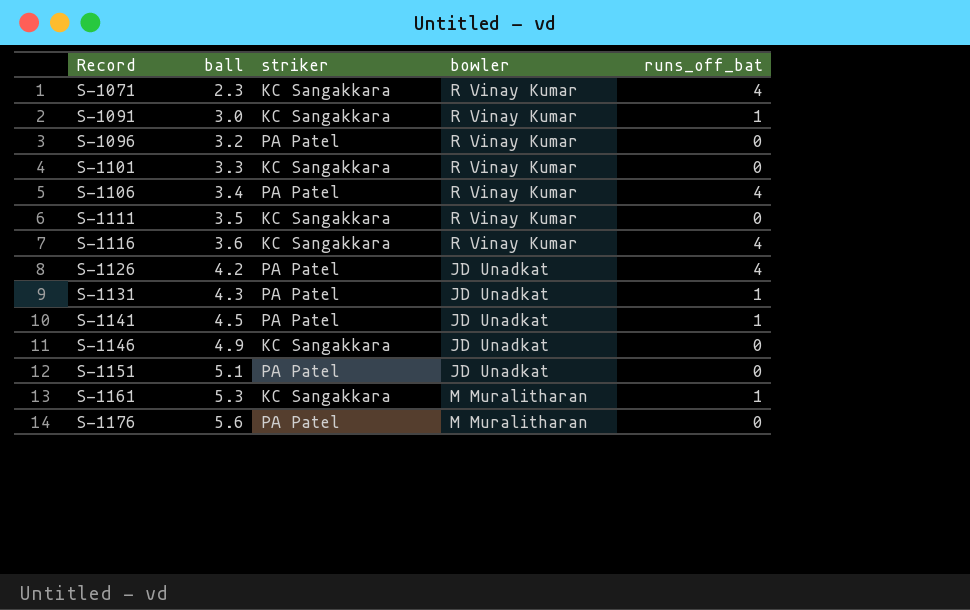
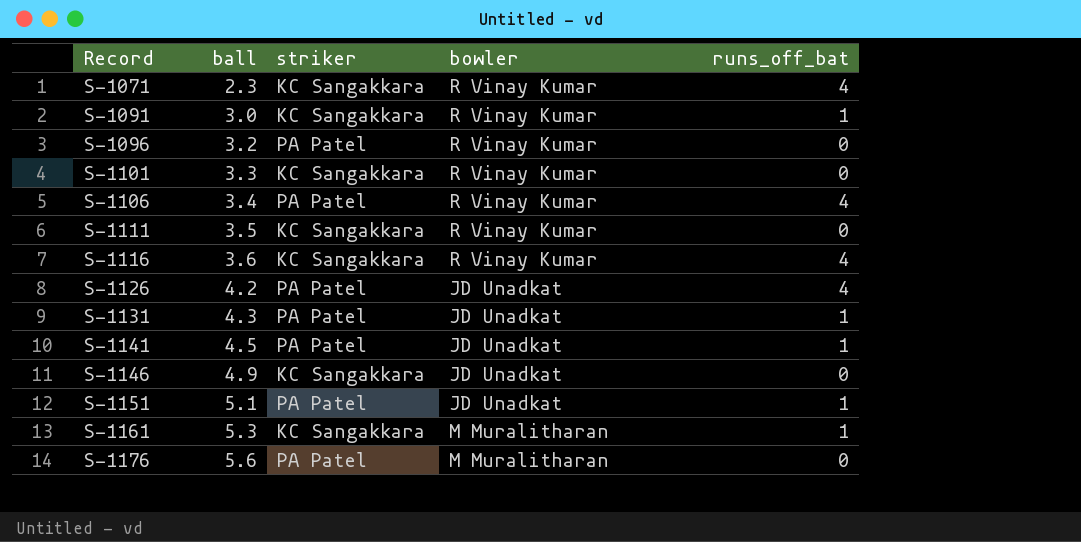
S-1151 | runs_off_bat: 0 -> 1

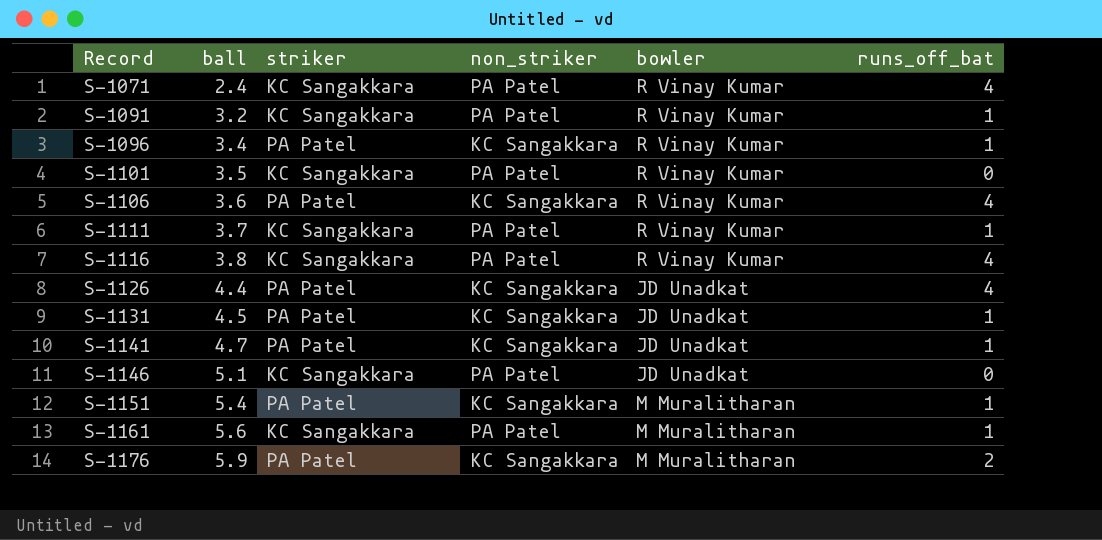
column non_striker | position: none -> 4
S-1071 | ball: 2.3 -> 2.4
S-1091 | ball: 3.0 -> 3.2
S-1096 | ball: 3.2 -> 3.4
S-1096 | runs_off_bat: 0 -> 1
S-1101 | ball: 3.3 -> 3.5
S-1106 | ball: 3.4 -> 3.6
S-1111 | ball: 3.5 -> 3.7
S-1111 | runs_off_bat: 0 -> 1
S-1116 | ball: 3.6 -> 3.8
S-1126 | ball: 4.2 -> 4.4
S-1131 | ball: 4.3 -> 4.5
S-1141 | ball: 4.5 -> 4.7
S-1146 | ball: 4.9 -> 5.1
S-1151 | ball: 5.1 -> 5.4
S-1151 | bowler: JD Unadkat -> M Muralitharan
S-1161 | ball: 5.3 -> 5.6
S-1176 | ball: 5.6 -> 5.9
S-1176 | runs_off_bat: 0 -> 2

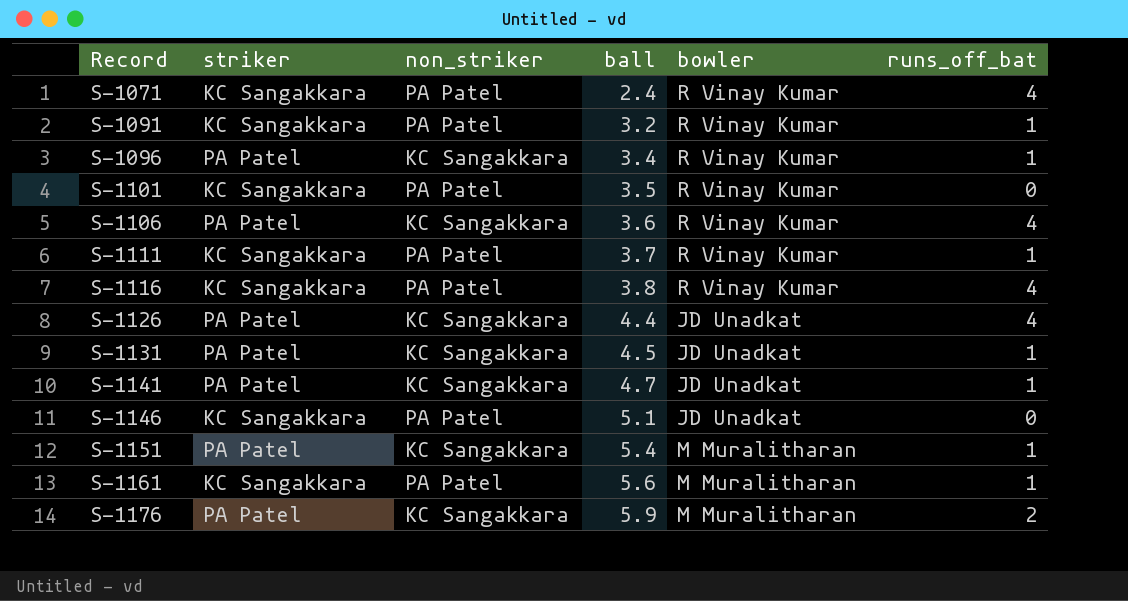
column ball | position: 2 -> 4

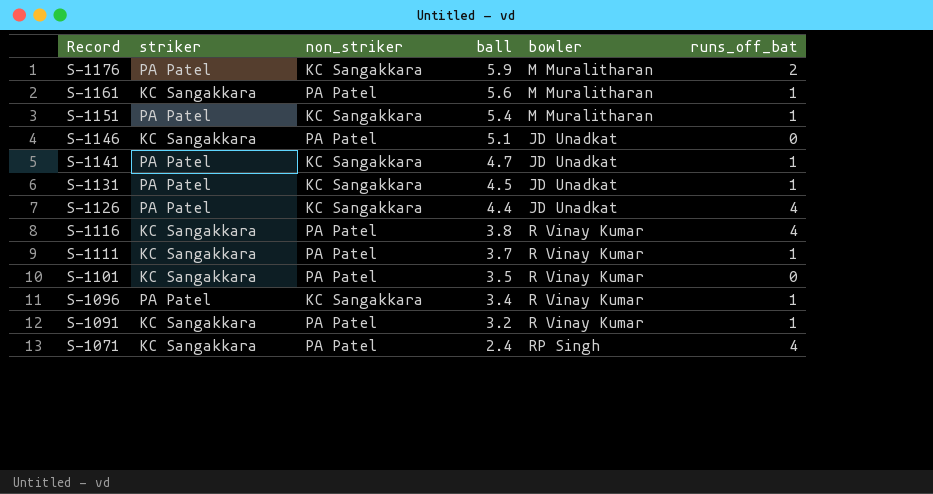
row order: Record ascending -> Record descending
row S-1106: PA Patel | KC Sangakkara | 3.6 | R Vinay Kumar | 4 -> none
S-1071 | bowler: R Vinay Kumar -> RP Singh

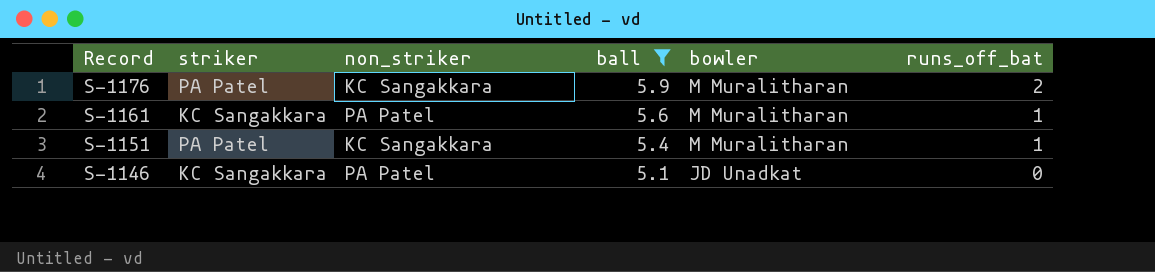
filter: none -> ball >= 5.1

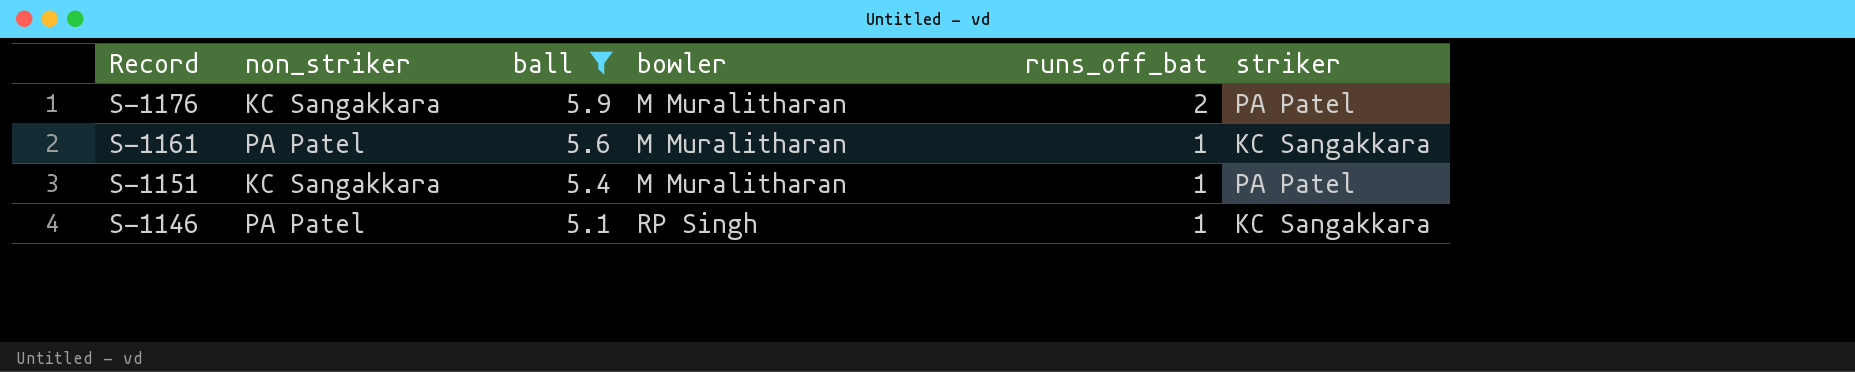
column striker | position: 2 -> 6
S-1146 | bowler: JD Unadkat -> RP Singh
S-1146 | runs_off_bat: 0 -> 1

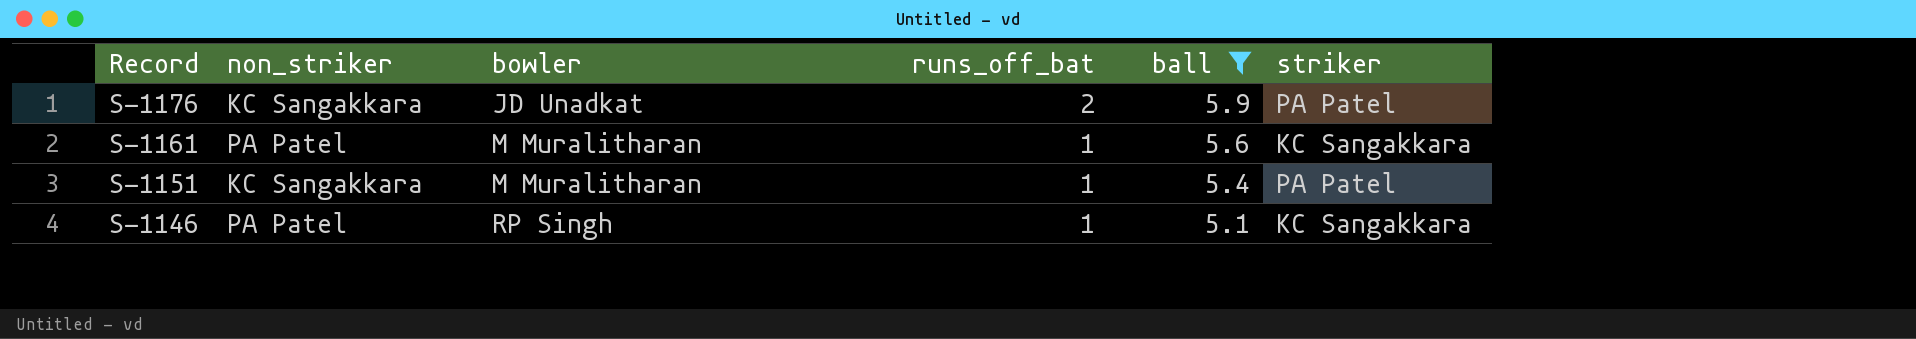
column ball | position: 3 -> 5
S-1176 | bowler: M Muralitharan -> JD Unadkat

